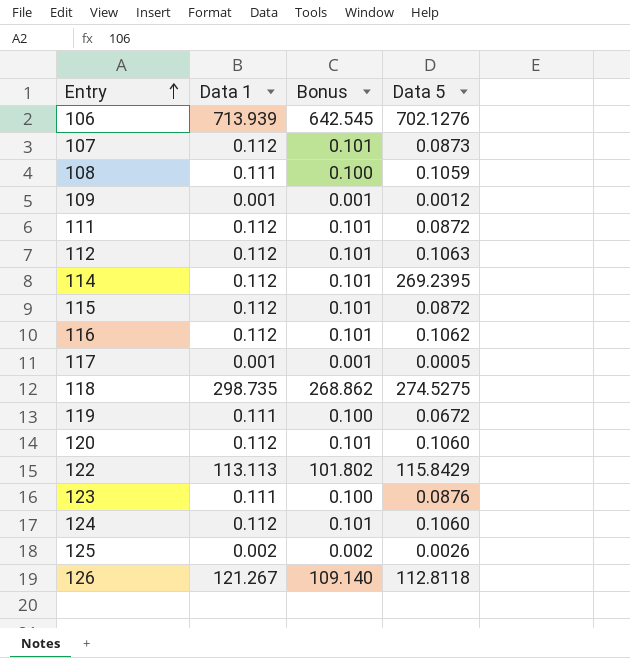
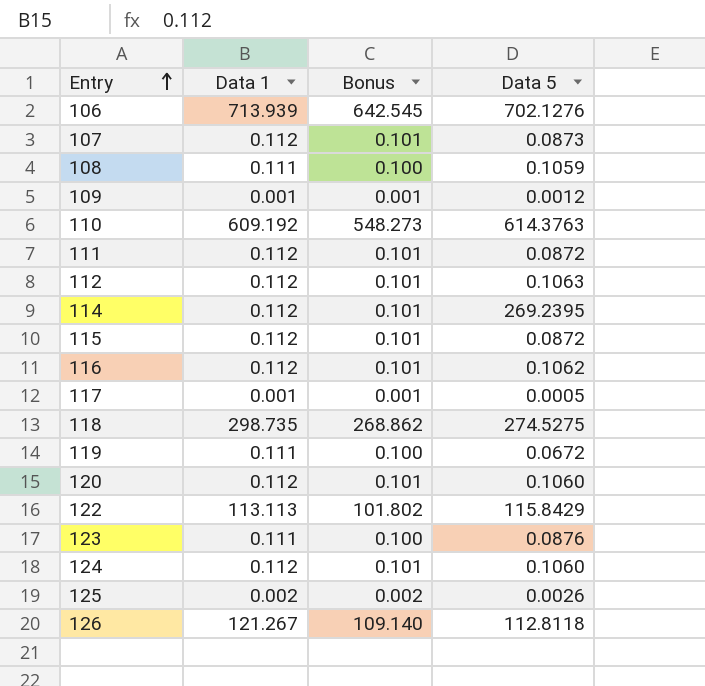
row 110: none -> 609.192 | 548.273 | 614.3763

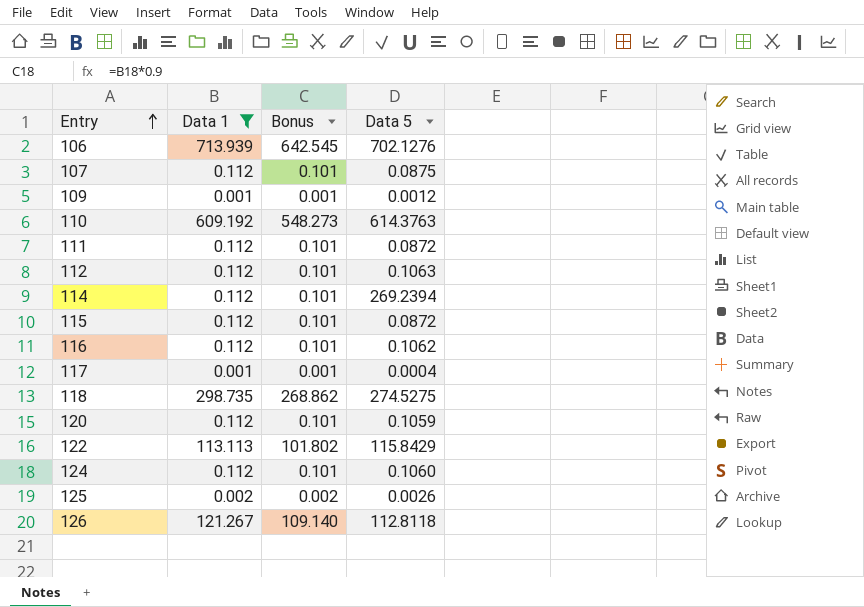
filter: none -> Data 1 != 0.111
107 | Data 5: 0.0873 -> 0.0875
114 | Data 5: 269.2395 -> 269.2394
117 | Data 5: 0.0005 -> 0.0004
120 | Data 5: 0.1060 -> 0.1059

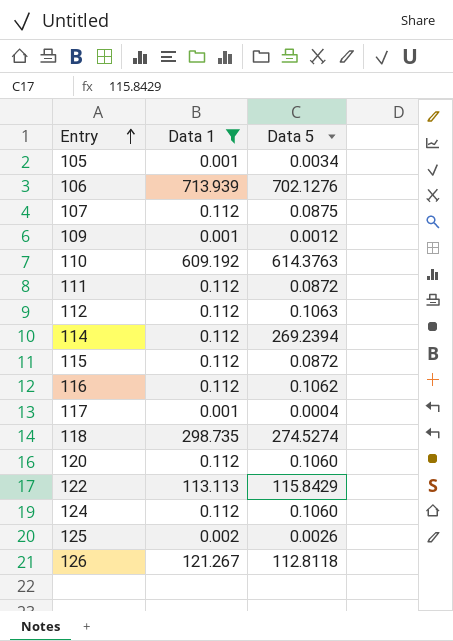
column Bonus | formula: [Data 1] * 0.9 -> none
row 105: none -> 0.001 | 0.0034
118 | Data 5: 274.5275 -> 274.5274
120 | Data 5: 0.1059 -> 0.1060

